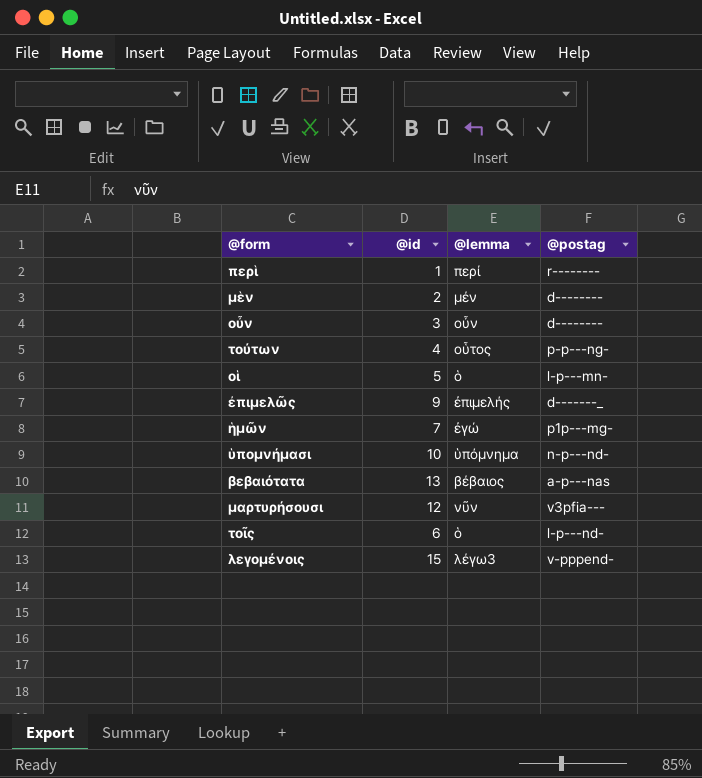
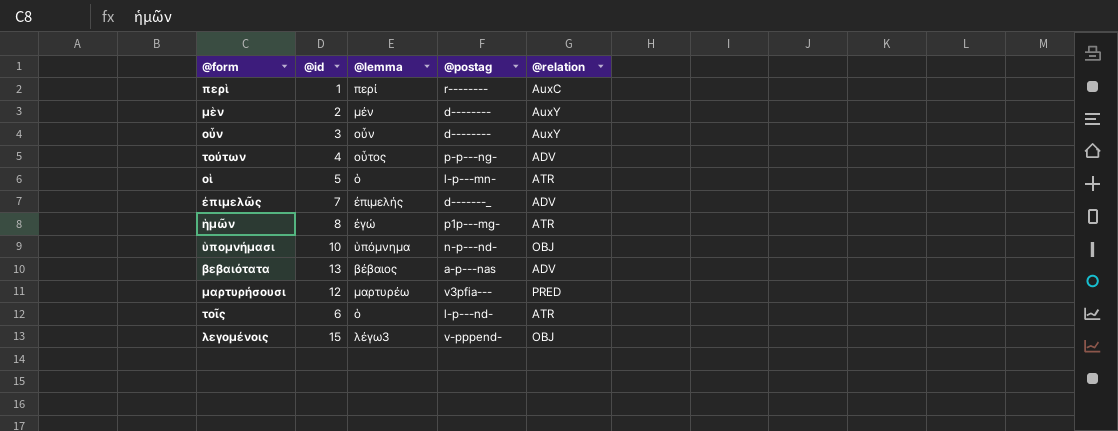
column @relation | position: none -> 5
ἐπιμελῶς | @id: 9 -> 7
ἡμῶν | @id: 7 -> 8
μαρτυρήσουσι | @lemma: νῦν -> μαρτυρέω

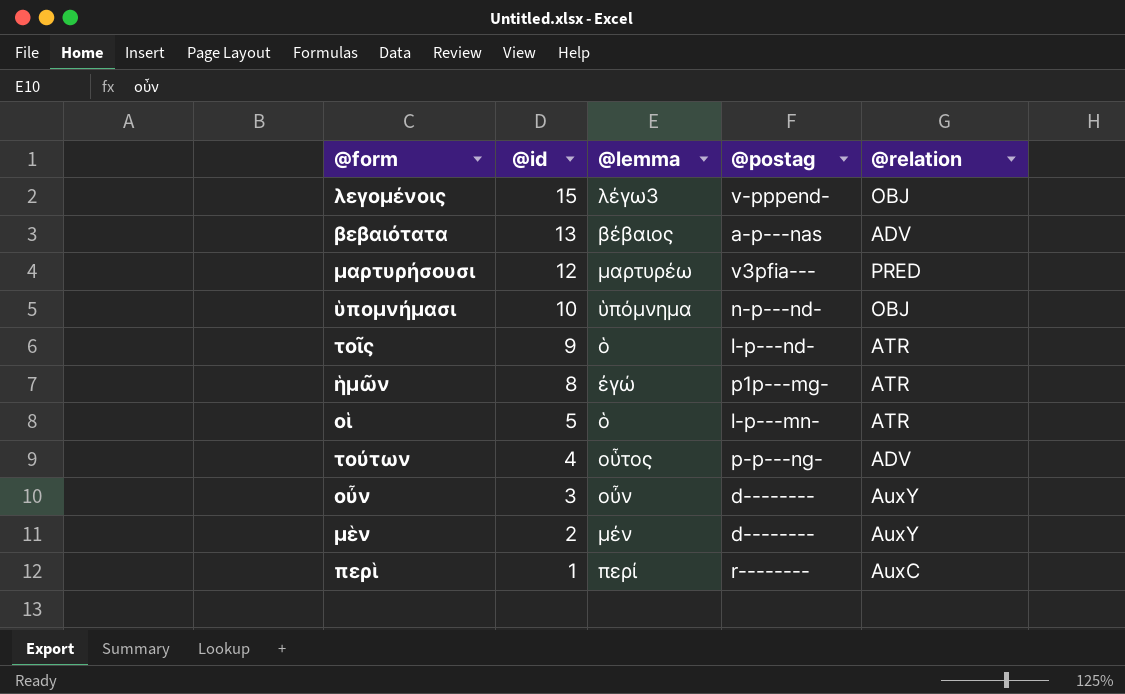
row order: none -> @id descending
row ἐπιμελῶς: 7 | ἐπιμελής | d-------_ | ADV -> none
τοῖς | @id: 6 -> 9

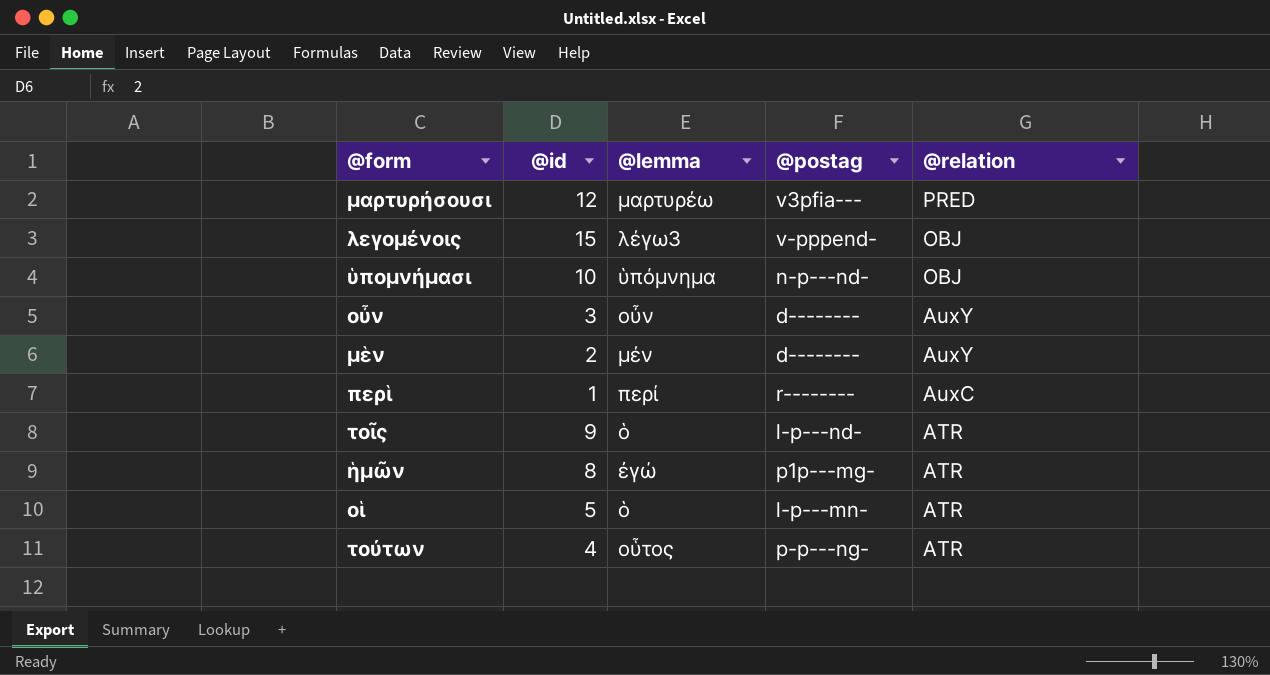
row order: @id descending -> @relation descending
row βεβαιότατα: 13 | βέβαιος | a-p---nas | ADV -> none
τούτων | @relation: ADV -> ATR

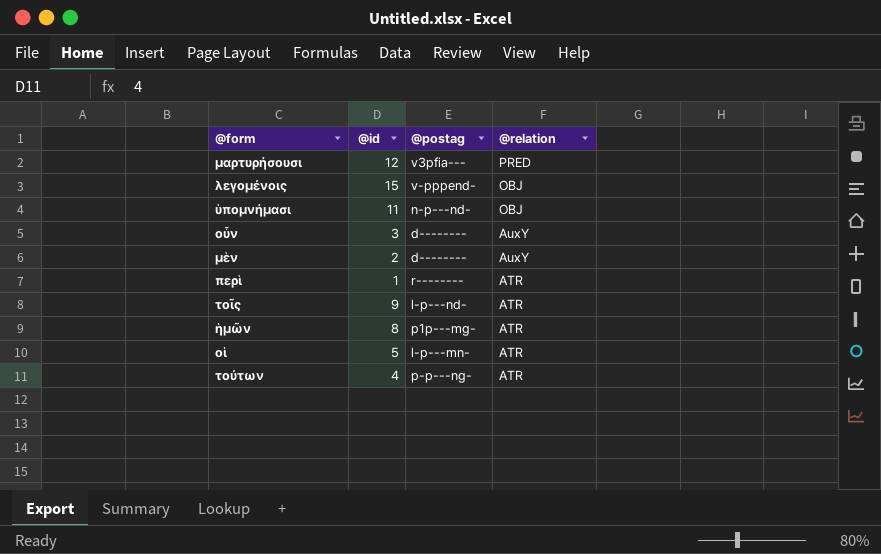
column @lemma | position: 3 -> none
ὑπομνήμασι | @id: 10 -> 11
περὶ | @relation: AuxC -> ATR

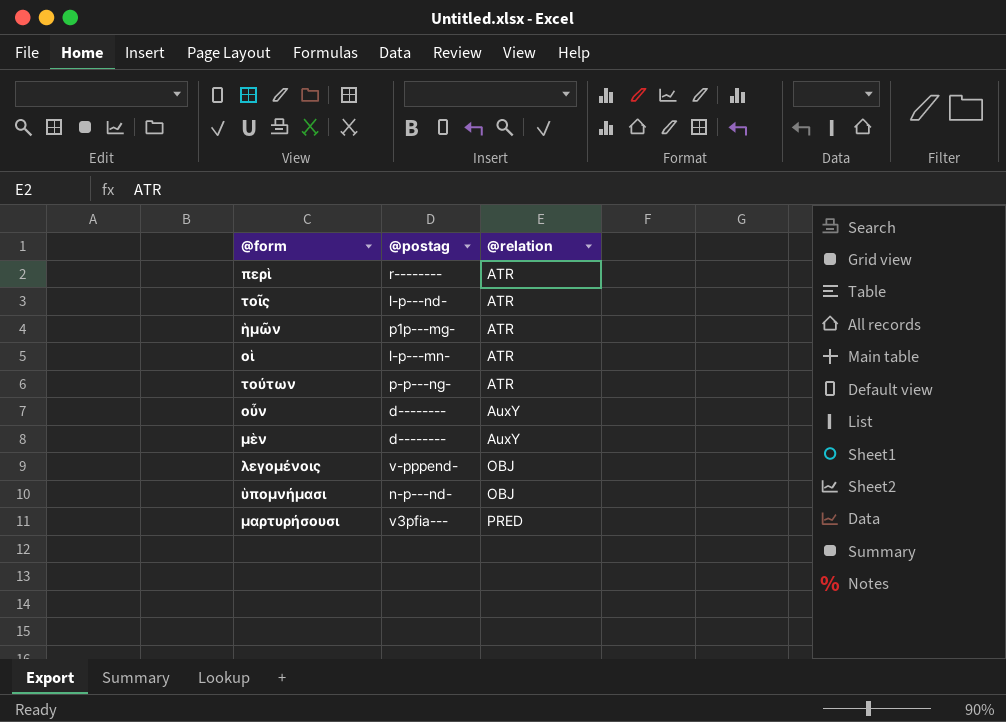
row order: @relation descending -> @relation ascending
column @id | position: 2 -> none

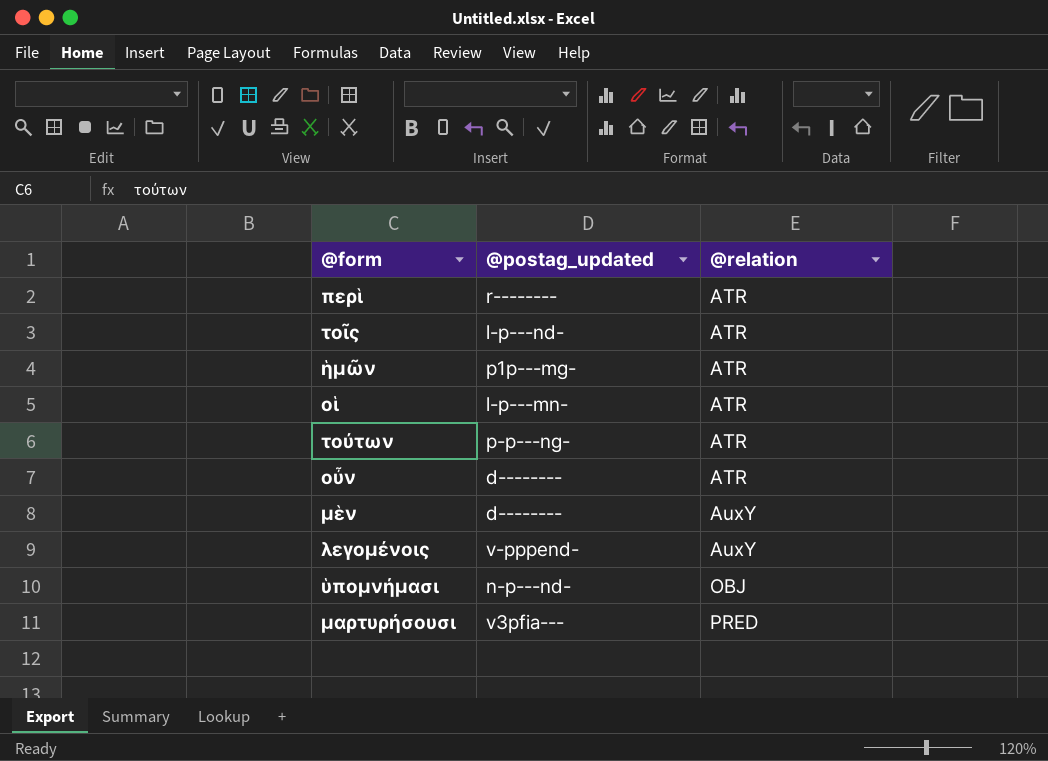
column name: @postag -> @postag_updated
οὖν | @relation: AuxY -> ATR
λεγομένοις | @relation: OBJ -> AuxY

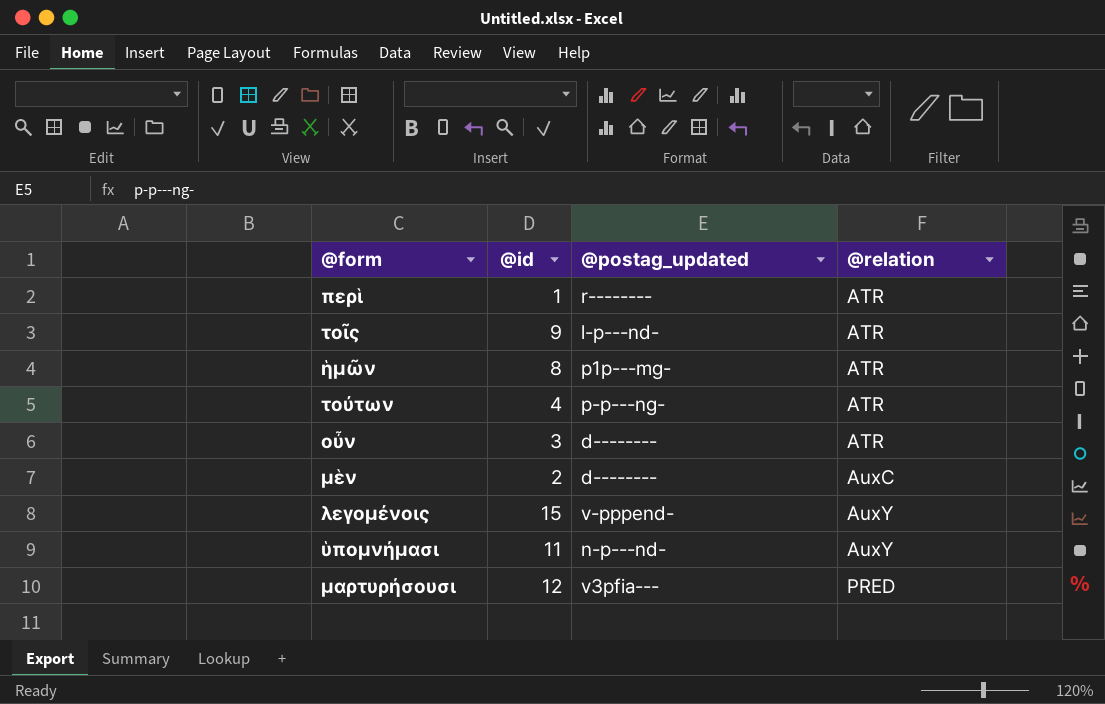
column @id | position: none -> 2
row οἱ: l-p---mn- | ATR -> none
μὲν | @relation: AuxY -> AuxC
ὑπομνήμασι | @relation: OBJ -> AuxY

